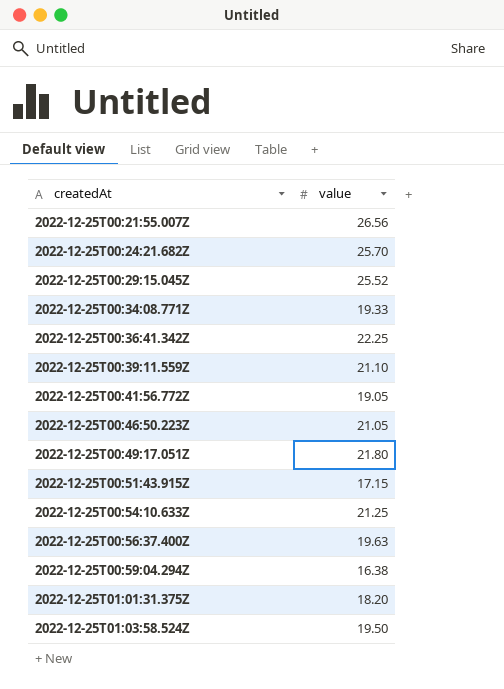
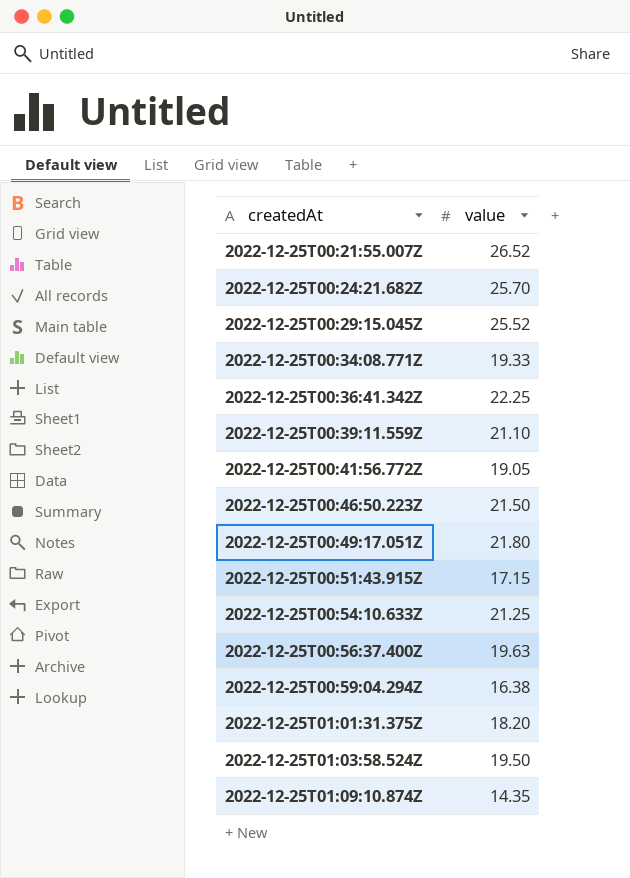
2022-12-25T00:21:55.007Z | value: 26.56 -> 26.52
2022-12-25T00:46:50.223Z | value: 21.05 -> 21.50
row 2022-12-25T01:09:10.874Z: none -> 14.35

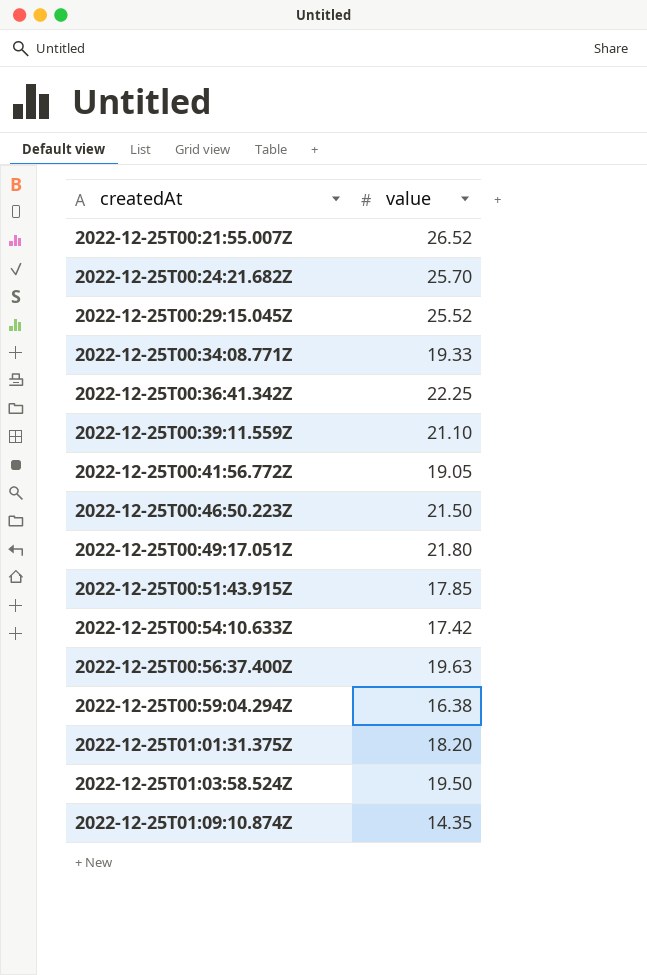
2022-12-25T00:51:43.915Z | value: 17.15 -> 17.85
2022-12-25T00:54:10.633Z | value: 21.25 -> 17.42

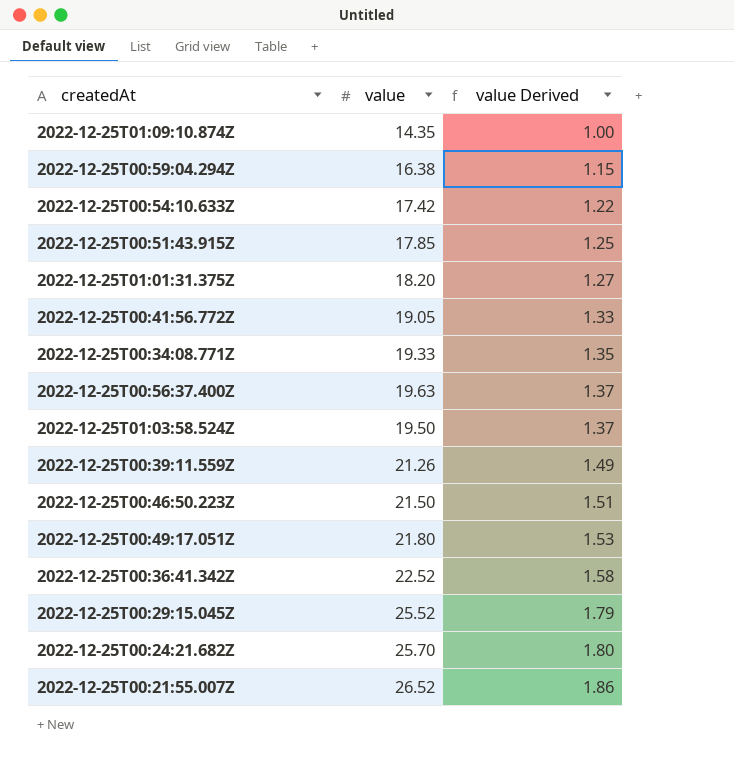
row order: createdAt ascending -> value Derived ascending
column value Derived | formula: none -> [value] * 0.07
2022-12-25T00:39:11.559Z | value: 21.10 -> 21.26
2022-12-25T00:36:41.342Z | value: 22.25 -> 22.52

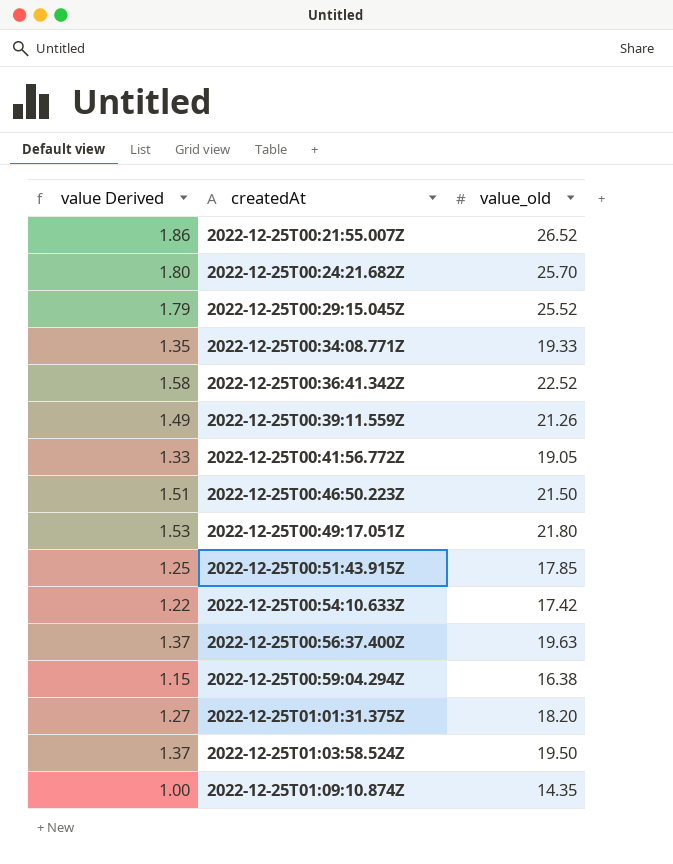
row order: value Derived ascending -> createdAt ascending
column value Derived | position: 3 -> 1
column name: value -> value_old

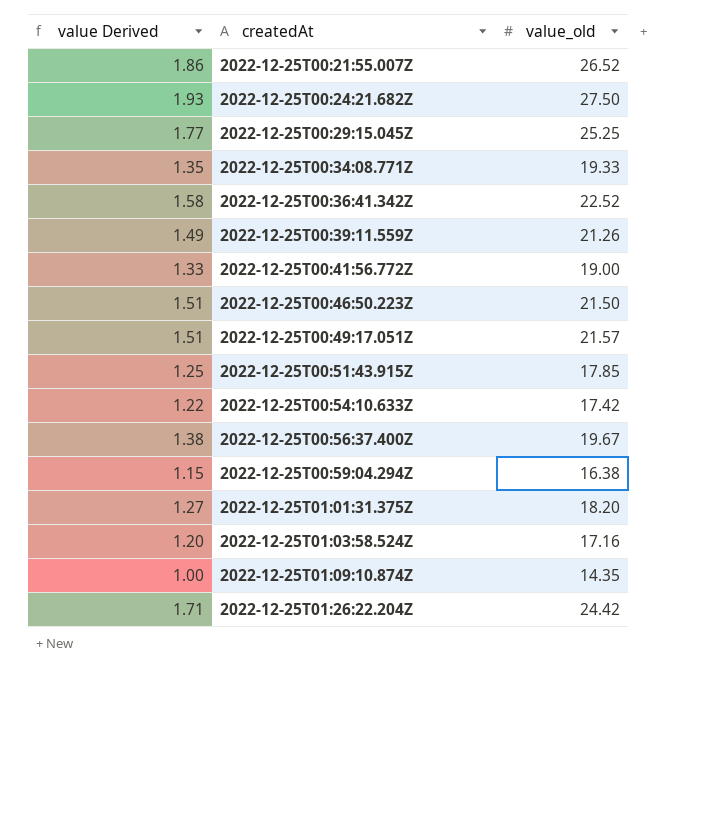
2022-12-25T00:24:21.682Z | value Derived: 1.80 -> 1.93
2022-12-25T00:24:21.682Z | value_old: 25.70 -> 27.50
2022-12-25T00:29:15.045Z | value Derived: 1.79 -> 1.77
2022-12-25T00:29:15.045Z | value_old: 25.52 -> 25.25
2022-12-25T00:41:56.772Z | value_old: 19.05 -> 19.00
2022-12-25T00:49:17.051Z | value Derived: 1.53 -> 1.51
2022-12-25T00:49:17.051Z | value_old: 21.80 -> 21.57
2022-12-25T00:56:37.400Z | value Derived: 1.37 -> 1.38
2022-12-25T00:56:37.400Z | value_old: 19.63 -> 19.67
2022-12-25T01:03:58.524Z | value Derived: 1.37 -> 1.20
2022-12-25T01:03:58.524Z | value_old: 19.50 -> 17.16
row 2022-12-25T01:26:22.204Z: none -> 1.71 | 24.42

